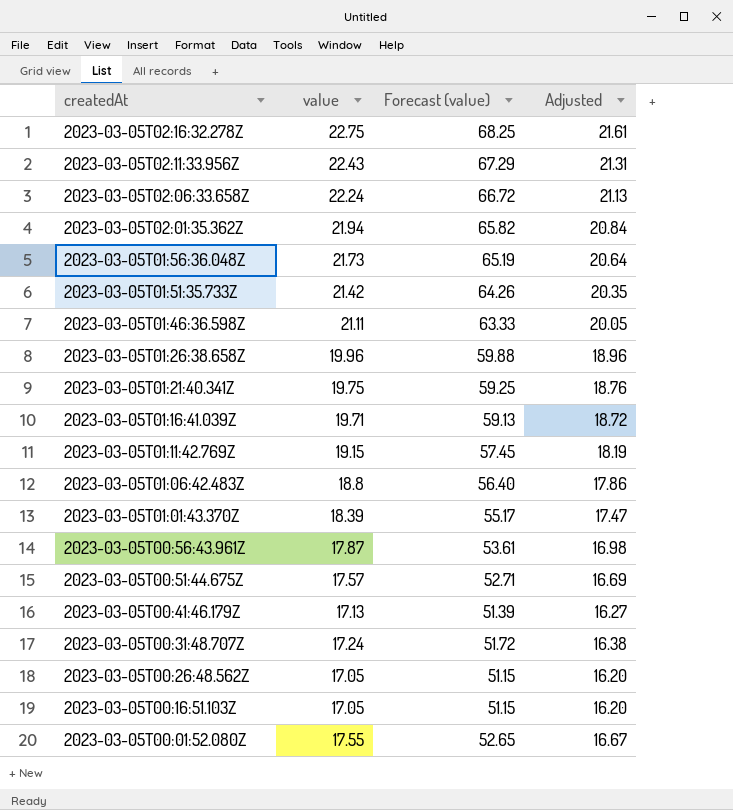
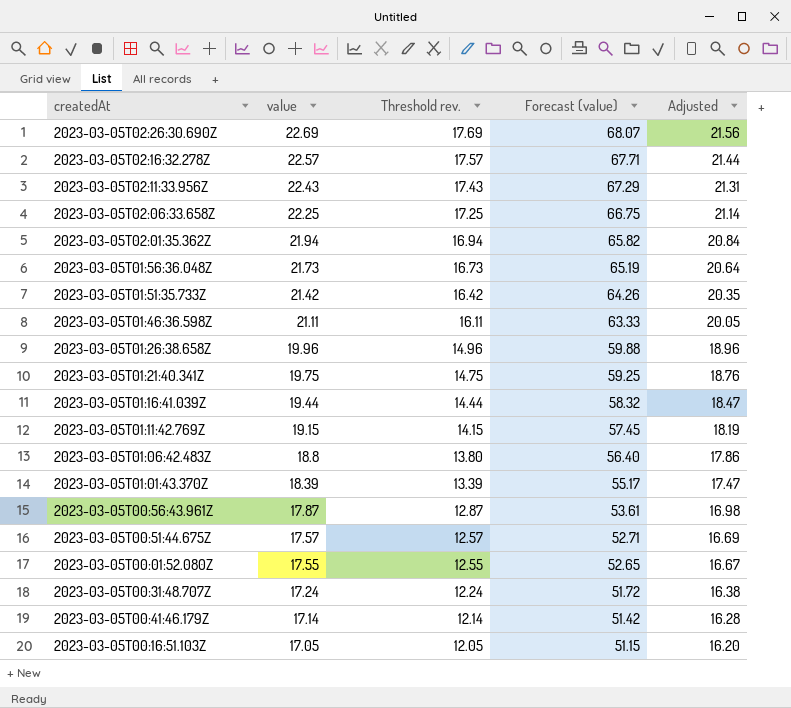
row order: createdAt descending -> value descending
column Threshold rev. | formula: none -> [value] - 5
row 2023-03-05T00:26:48.562Z: 17.05 | 51.15 | 16.20 -> none
row 2023-03-05T02:26:30.690Z: none -> 22.69 | 17.69 | 68.07 | 21.56
2023-03-05T02:16:32.278Z | value: 22.75 -> 22.57
2023-03-05T02:16:32.278Z | Forecast (value): 68.25 -> 67.71
2023-03-05T02:16:32.278Z | Adjusted: 21.61 -> 21.44
2023-03-05T02:06:33.658Z | value: 22.24 -> 22.25
2023-03-05T02:06:33.658Z | Forecast (value): 66.72 -> 66.75
2023-03-05T02:06:33.658Z | Adjusted: 21.13 -> 21.14
2023-03-05T01:16:41.039Z | value: 19.71 -> 19.44
2023-03-05T01:16:41.039Z | Forecast (value): 59.13 -> 58.32
2023-03-05T01:16:41.039Z | Adjusted: 18.72 -> 18.47
2023-03-05T00:41:46.179Z | value: 17.13 -> 17.14
2023-03-05T00:41:46.179Z | Forecast (value): 51.39 -> 51.42
2023-03-05T00:41:46.179Z | Adjusted: 16.27 -> 16.28

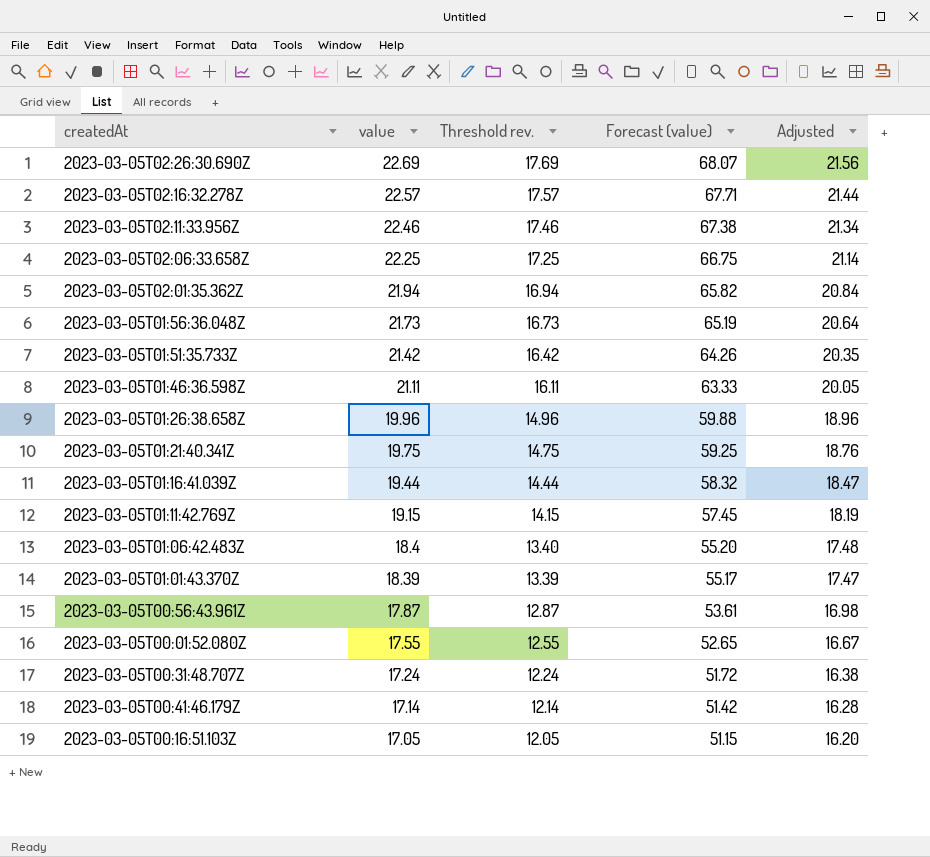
row 2023-03-05T00:51:44.675Z: 17.57 | 12.57 | 52.71 | 16.69 -> none
2023-03-05T02:11:33.956Z | value: 22.43 -> 22.46
2023-03-05T02:11:33.956Z | Threshold rev.: 17.43 -> 17.46
2023-03-05T02:11:33.956Z | Forecast (value): 67.29 -> 67.38
2023-03-05T02:11:33.956Z | Adjusted: 21.31 -> 21.34
2023-03-05T01:06:42.483Z | value: 18.8 -> 18.4
2023-03-05T01:06:42.483Z | Threshold rev.: 13.80 -> 13.40
2023-03-05T01:06:42.483Z | Forecast (value): 56.40 -> 55.20
2023-03-05T01:06:42.483Z | Adjusted: 17.86 -> 17.48

